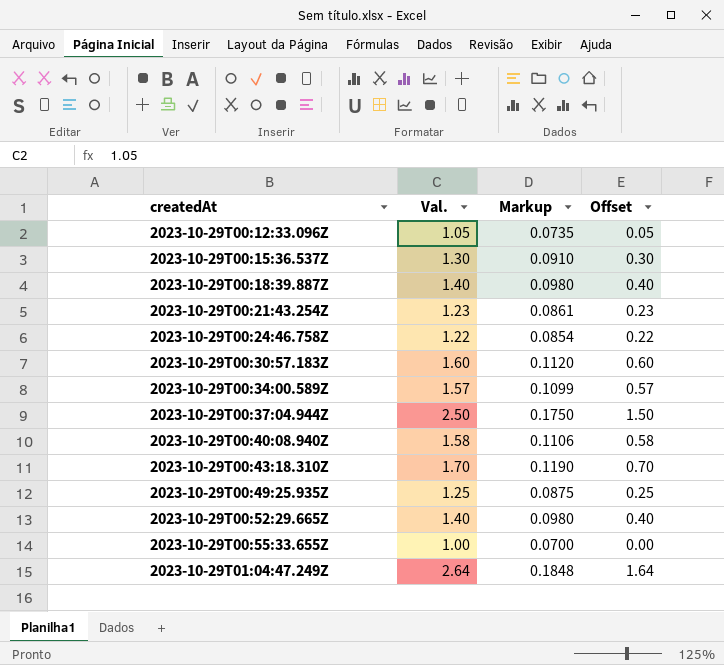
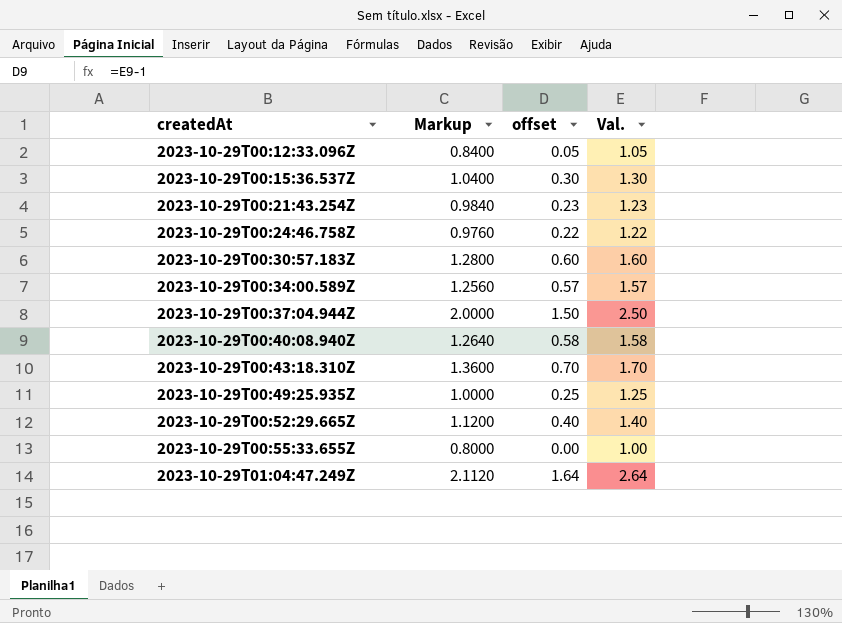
column Markup | formula: [Val.] * 0.07 -> [Val.] * 0.8
column name: Offset -> offset
column Val. | position: 2 -> 4
row 2023-10-29T00:18:39.887Z: 1.40 | 0.0980 | 0.40 -> none

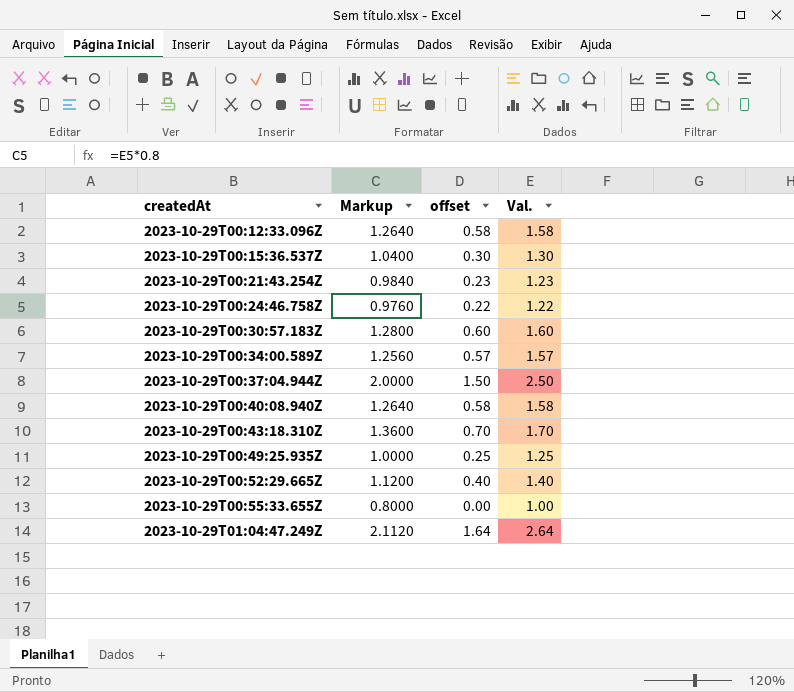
2023-10-29T00:12:33.096Z | Markup: 0.8400 -> 1.2640
2023-10-29T00:12:33.096Z | offset: 0.05 -> 0.58
2023-10-29T00:12:33.096Z | Val.: 1.05 -> 1.58

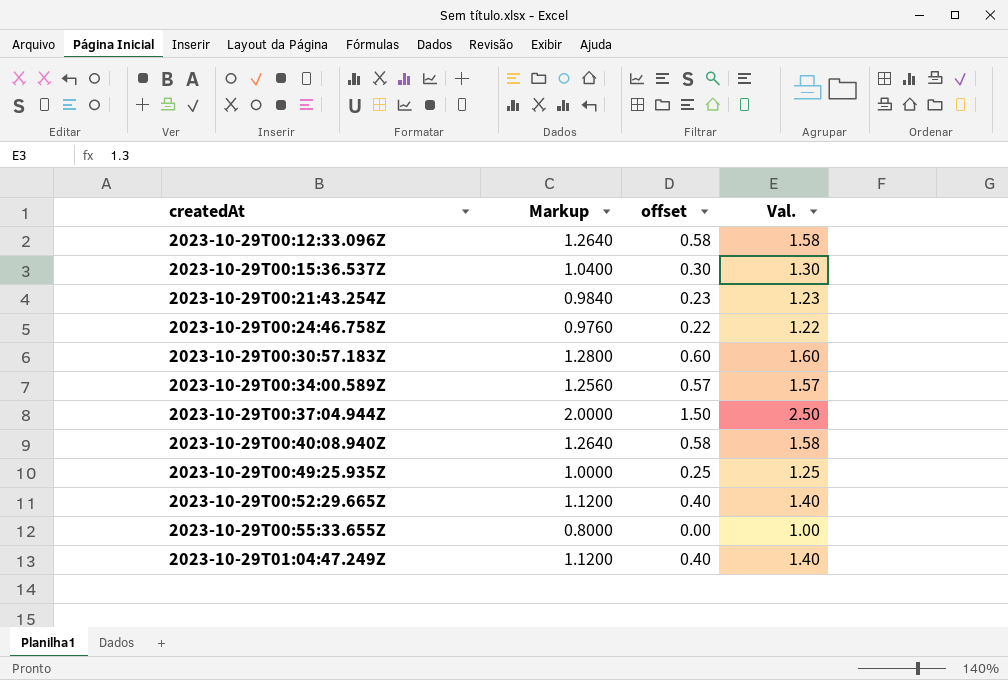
row 2023-10-29T00:43:18.310Z: 1.3600 | 0.70 | 1.70 -> none
2023-10-29T01:04:47.249Z | Markup: 2.1120 -> 1.1200
2023-10-29T01:04:47.249Z | offset: 1.64 -> 0.40
2023-10-29T01:04:47.249Z | Val.: 2.64 -> 1.40

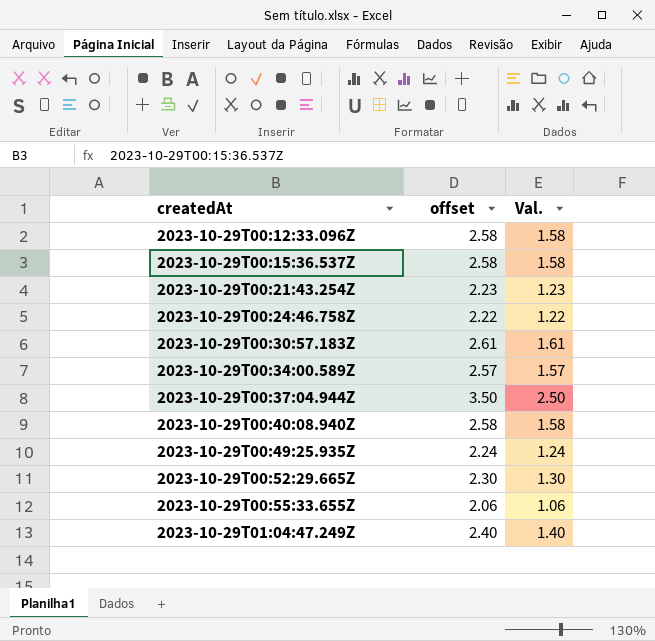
column Markup | formula: [Val.] * 0.8 -> none
column offset | formula: [Val.] - 1 -> [Val.] + 1
2023-10-29T00:15:36.537Z | Val.: 1.30 -> 1.58
2023-10-29T00:30:57.183Z | Val.: 1.60 -> 1.61
2023-10-29T00:49:25.935Z | Val.: 1.25 -> 1.24
2023-10-29T00:52:29.665Z | Val.: 1.40 -> 1.30
2023-10-29T00:55:33.655Z | Val.: 1.00 -> 1.06

